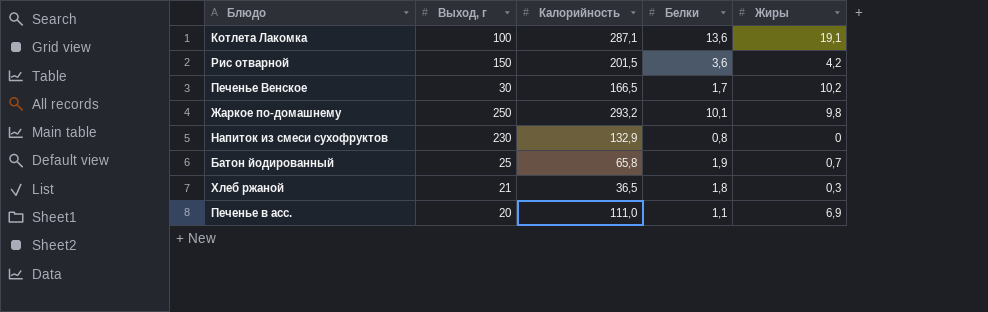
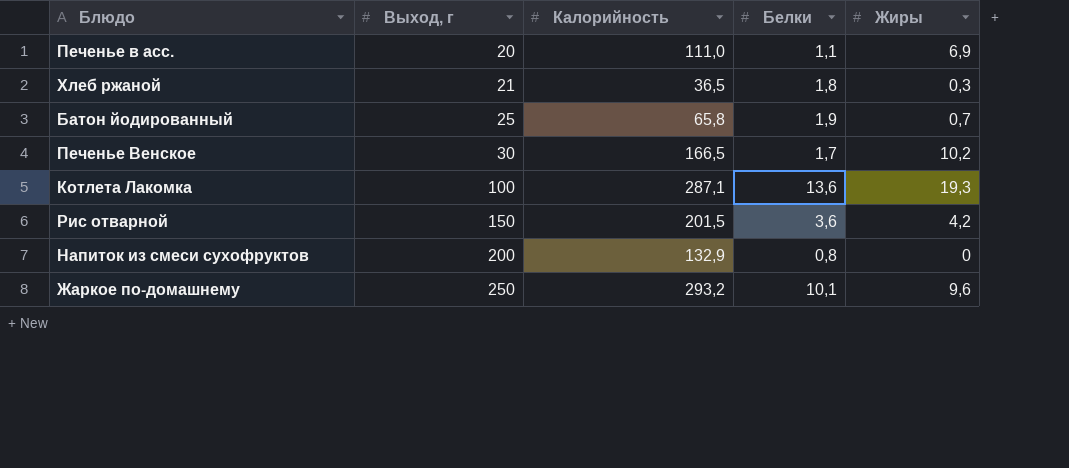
row order: none -> Выход, г ascending
Котлета Лакомка | Жиры: 19,1 -> 19,3
Напиток из смеси сухофруктов | Выход, г: 230 -> 200
Жаркое по-домашнему | Жиры: 9,8 -> 9,6

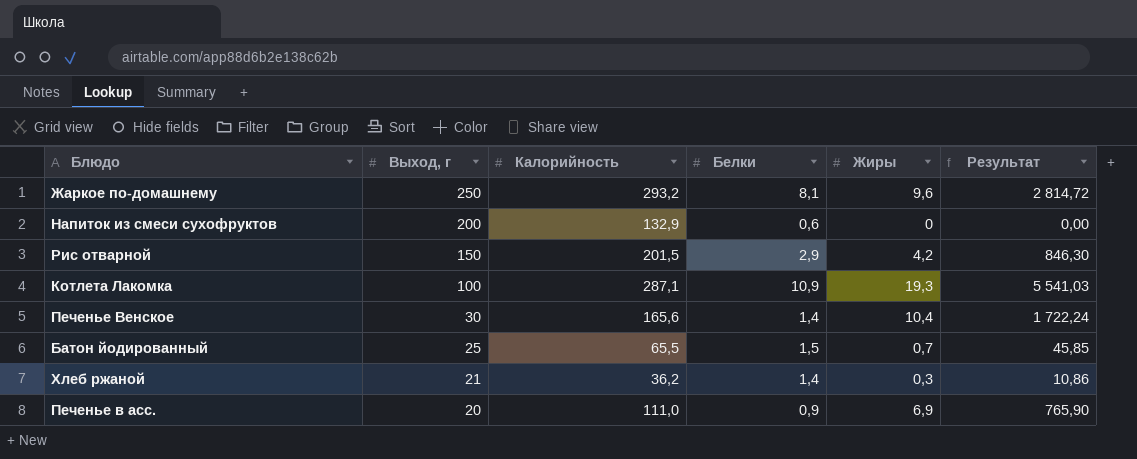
row order: Выход, г ascending -> Выход, г descending
column Результат | formula: none -> [Калорийность] * [Жиры]
Жаркое по-домашнему | Белки: 10,1 -> 8,1
Напиток из смеси сухофруктов | Белки: 0,8 -> 0,6
Рис отварной | Белки: 3,6 -> 2,9
Котлета Лакомка | Белки: 13,6 -> 10,9
Печенье Венское | Калорийность: 166,5 -> 165,6
Печенье Венское | Белки: 1,7 -> 1,4
Печенье Венское | Жиры: 10,2 -> 10,4
Батон йодированный | Калорийность: 65,8 -> 65,5
Батон йодированный | Белки: 1,9 -> 1,5
Хлеб ржаной | Калорийность: 36,5 -> 36,2
Хлеб ржаной | Белки: 1,8 -> 1,4
Печенье в асс. | Белки: 1,1 -> 0,9

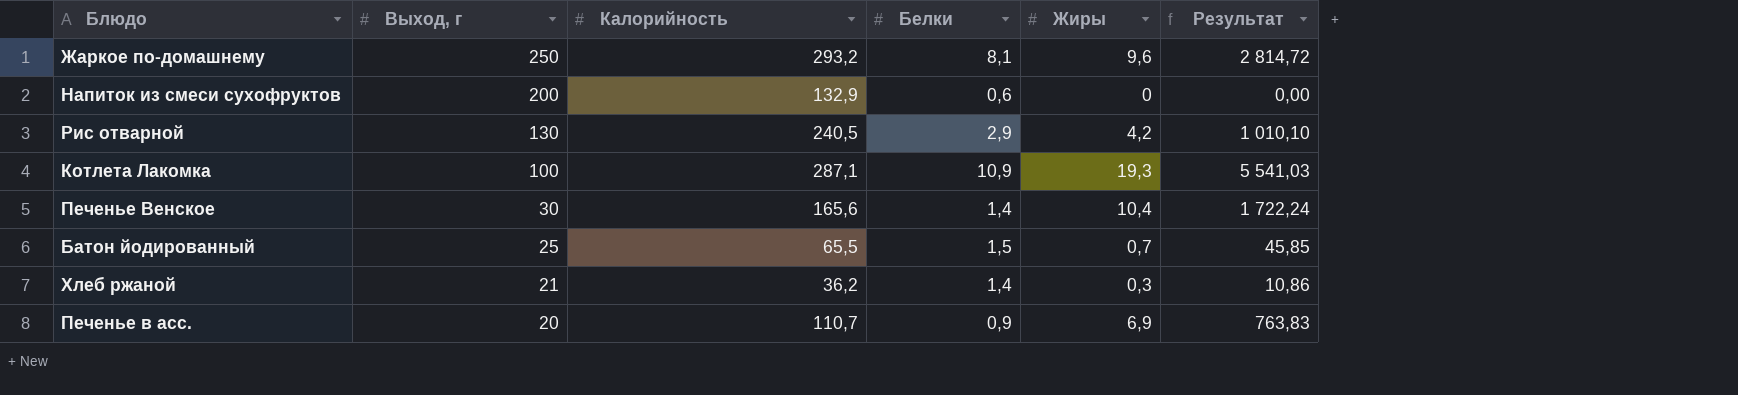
Рис отварной | Выход, г: 150 -> 130
Рис отварной | Калорийность: 201,5 -> 240,5
Рис отварной | Результат: 846,30 -> 1 010,10
Печенье в асс. | Калорийность: 111,0 -> 110,7
Печенье в асс. | Результат: 765,90 -> 763,83

